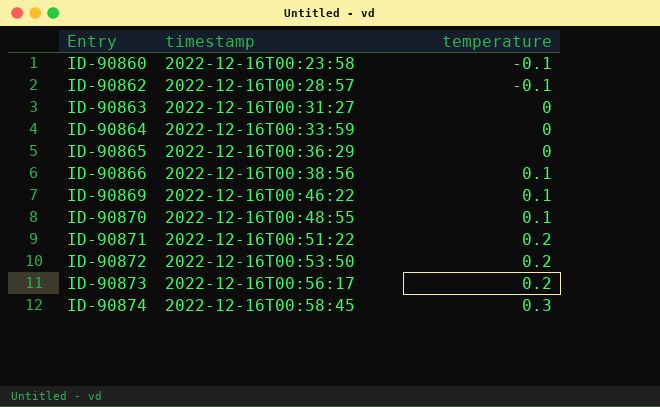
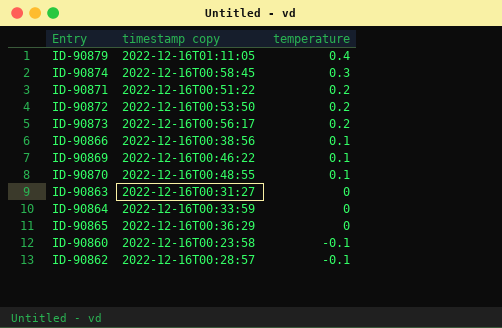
row order: Entry ascending -> temperature descending
column name: timestamp -> timestamp copy
row ID-90879: none -> 2022-12-16T01:11:05 | 0.4

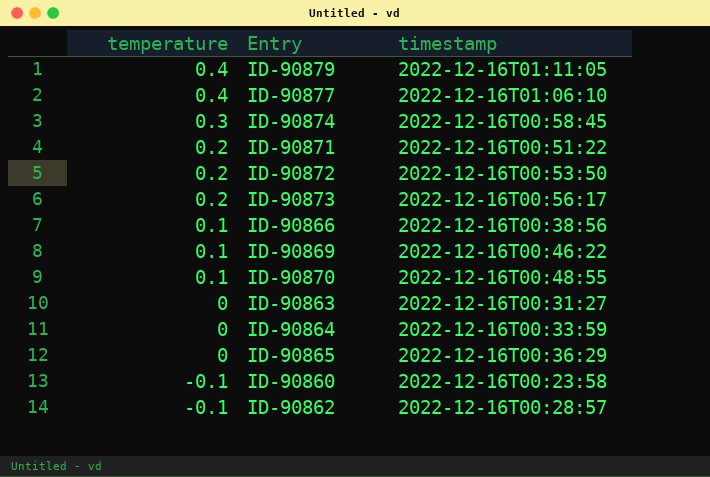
column temperature | position: 3 -> 1
column name: timestamp copy -> timestamp
row ID-90877: none -> 0.4 | 2022-12-16T01:06:10

